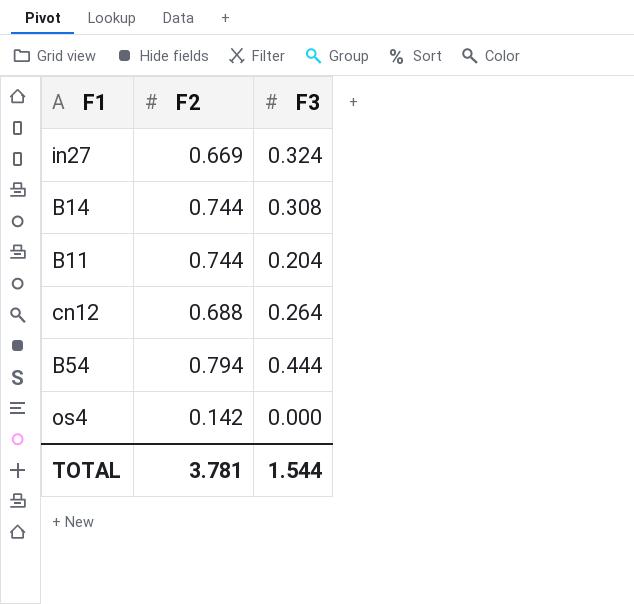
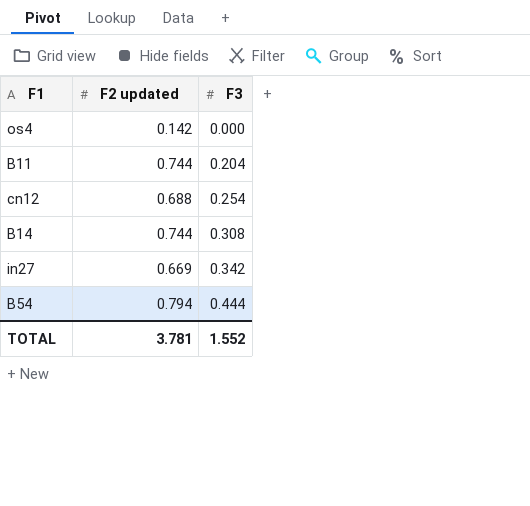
row order: none -> F3 ascending
column name: F2 -> F2 updated
cn12 | F3: 0.264 -> 0.254
in27 | F3: 0.324 -> 0.342
TOTAL | F3: 1.544 -> 1.552

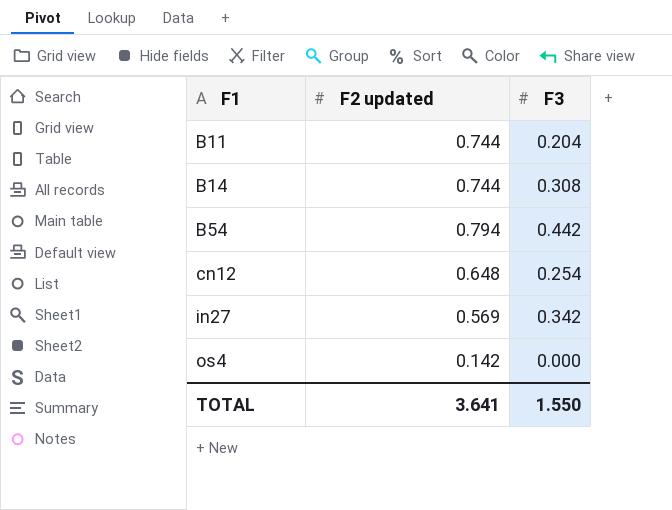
row order: F3 ascending -> F1 ascending
B54 | F3: 0.444 -> 0.442
cn12 | F2 updated: 0.688 -> 0.648
in27 | F2 updated: 0.669 -> 0.569
TOTAL | F2 updated: 3.781 -> 3.641
TOTAL | F3: 1.552 -> 1.550

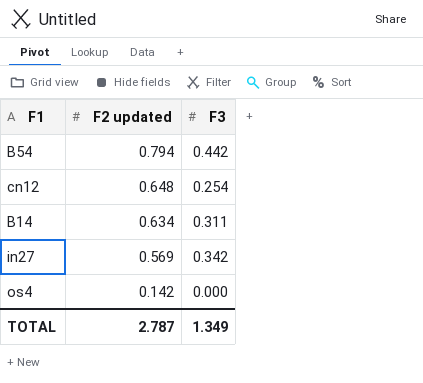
row order: F1 ascending -> F2 updated descending
row B11: 0.744 | 0.204 -> none
B14 | F2 updated: 0.744 -> 0.634
B14 | F3: 0.308 -> 0.311
TOTAL | F2 updated: 3.641 -> 2.787
TOTAL | F3: 1.550 -> 1.349

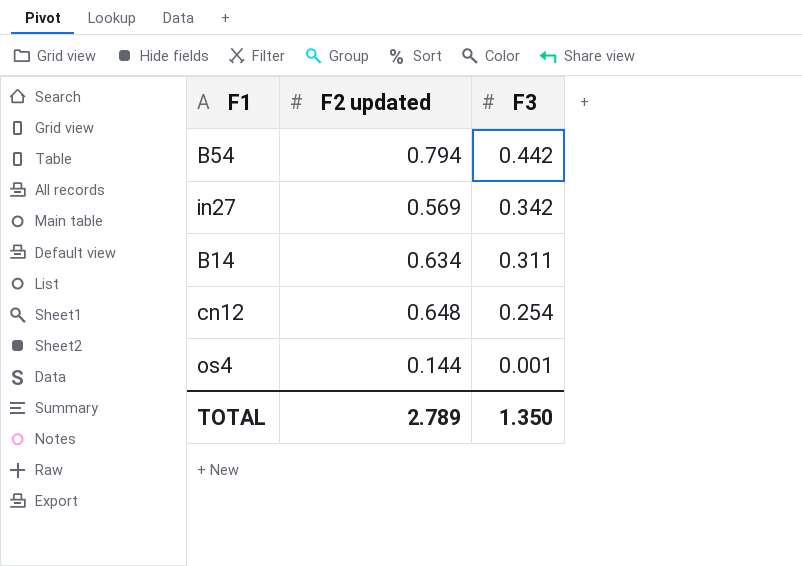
row order: F2 updated descending -> F3 descending
os4 | F2 updated: 0.142 -> 0.144
os4 | F3: 0.000 -> 0.001
TOTAL | F2 updated: 2.787 -> 2.789
TOTAL | F3: 1.349 -> 1.350

